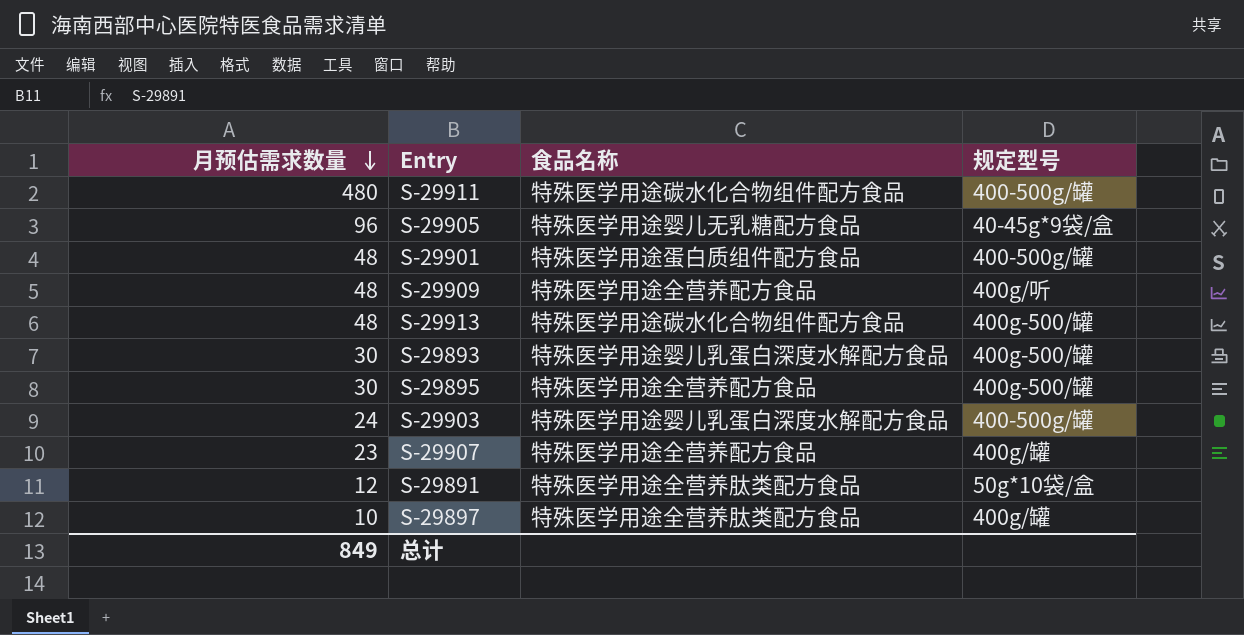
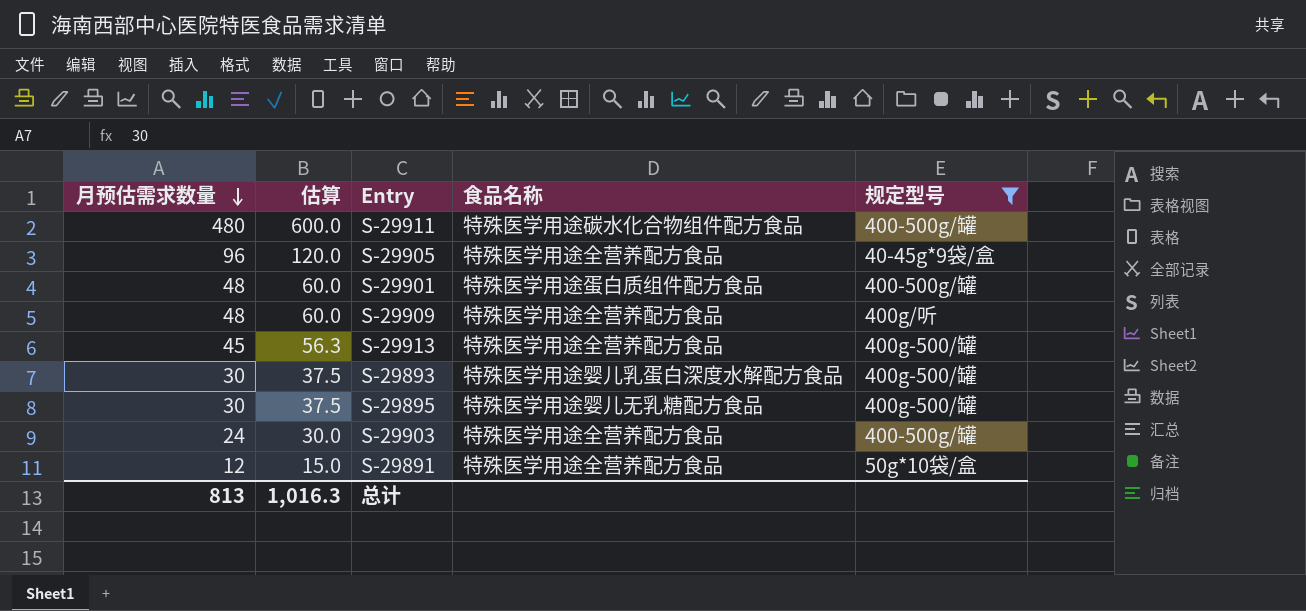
filter: none -> 规定型号 != 400g/罐
column 估算 | formula: none -> [月预估需求数量] * 1.25
S-29905 | 食品名称: 特殊医学用途婴儿无乳糖配方食品 -> 特殊医学用途全营养配方食品
S-29913 | 月预估需求数量: 48 -> 45
S-29913 | 食品名称: 特殊医学用途碳水化合物组件配方食品 -> 特殊医学用途全营养配方食品
S-29895 | 食品名称: 特殊医学用途全营养配方食品 -> 特殊医学用途婴儿无乳糖配方食品
S-29903 | 食品名称: 特殊医学用途婴儿乳蛋白深度水解配方食品 -> 特殊医学用途全营养配方食品
S-29891 | 食品名称: 特殊医学用途全营养肽类配方食品 -> 特殊医学用途全营养配方食品
总计 | 月预估需求数量: 849 -> 813

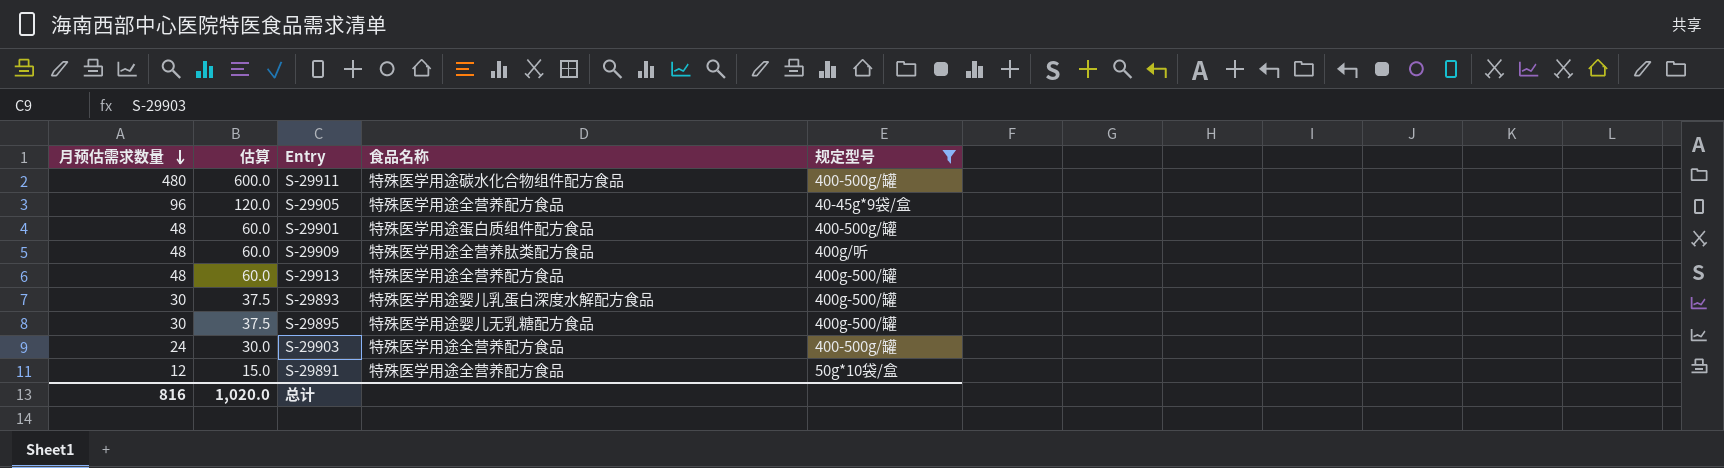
S-29909 | 食品名称: 特殊医学用途全营养配方食品 -> 特殊医学用途全营养肽类配方食品
S-29913 | 月预估需求数量: 45 -> 48
S-29913 | 估算: 56.3 -> 60.0
总计 | 月预估需求数量: 813 -> 816
总计 | 估算: 1,016.3 -> 1,020.0

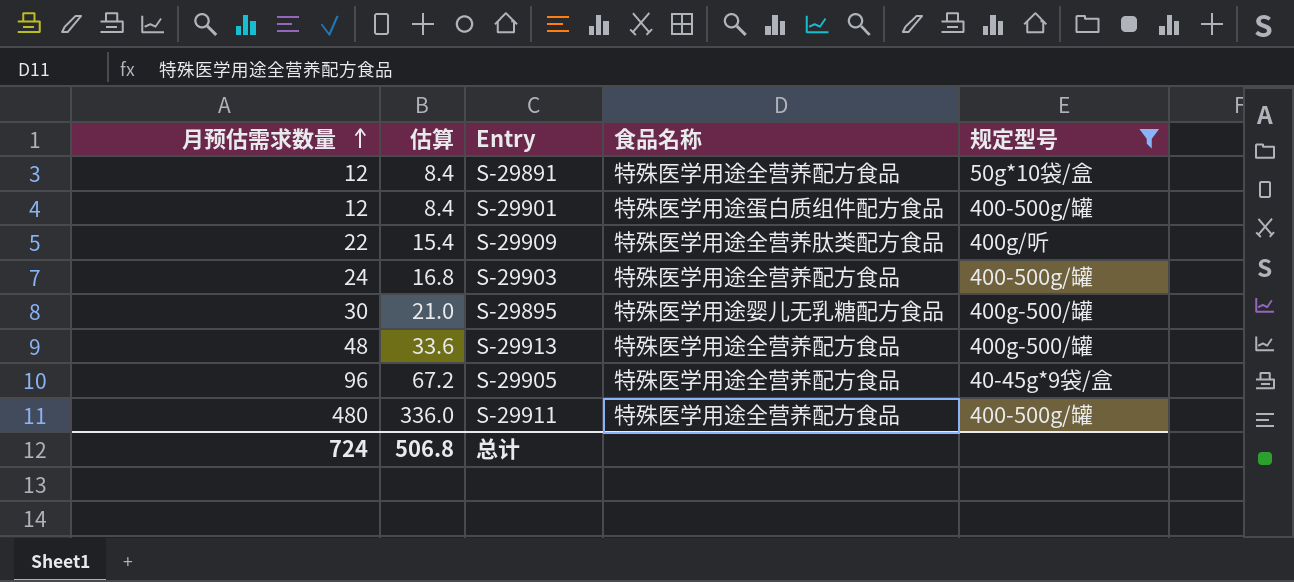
row order: 月预估需求数量 descending -> 月预估需求数量 ascending
column 估算 | formula: [月预估需求数量] * 1.25 -> [月预估需求数量] * 0.7
row S-29893: 30 | 37.5 | 特殊医学用途婴儿乳蛋白深度水解配方食品 | 400g-500/罐 -> none
S-29901 | 月预估需求数量: 48 -> 12
S-29909 | 月预估需求数量: 48 -> 22
S-29911 | 食品名称: 特殊医学用途碳水化合物组件配方食品 -> 特殊医学用途全营养配方食品
总计 | 月预估需求数量: 816 -> 724
总计 | 估算: 1,020.0 -> 506.8

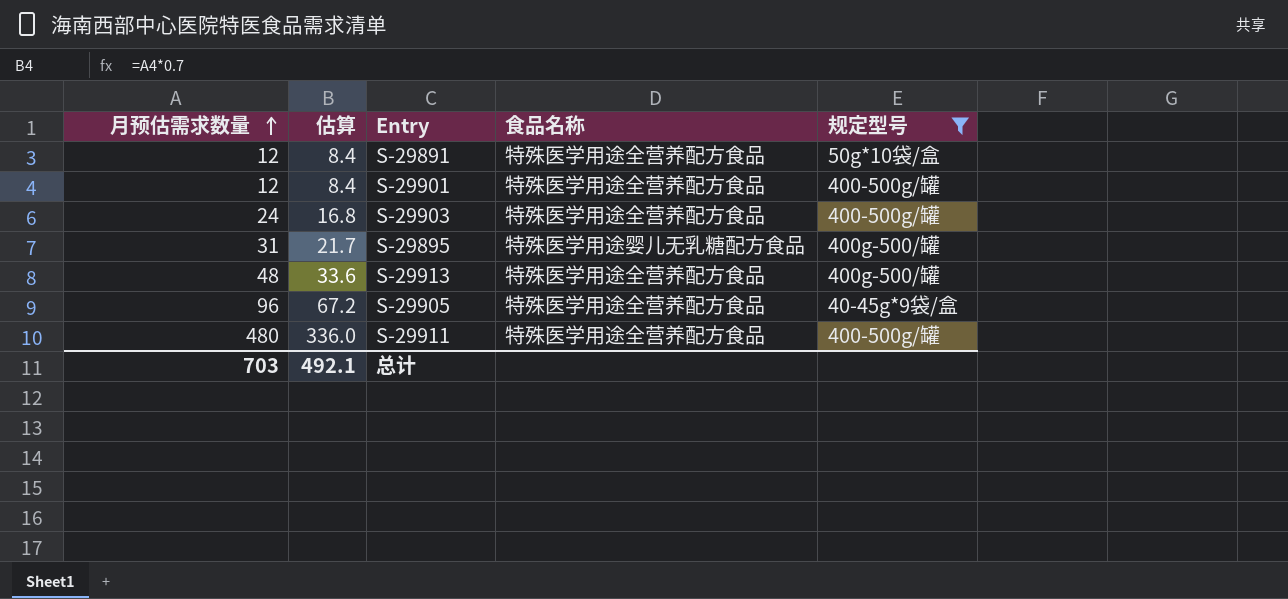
row S-29909: 22 | 15.4 | 特殊医学用途全营养肽类配方食品 | 400g/听 -> none
S-29901 | 食品名称: 特殊医学用途蛋白质组件配方食品 -> 特殊医学用途全营养配方食品
S-29895 | 月预估需求数量: 30 -> 31
S-29895 | 估算: 21.0 -> 21.7
总计 | 月预估需求数量: 724 -> 703
总计 | 估算: 506.8 -> 492.1

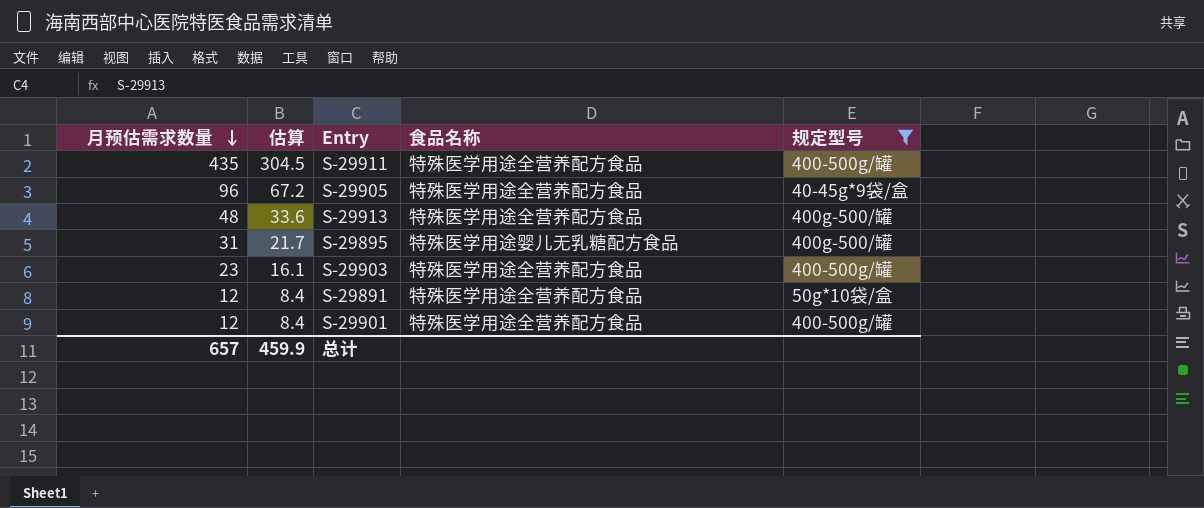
row order: 月预估需求数量 ascending -> 月预估需求数量 descending
S-29911 | 月预估需求数量: 480 -> 435
S-29911 | 估算: 336.0 -> 304.5
S-29903 | 月预估需求数量: 24 -> 23
S-29903 | 估算: 16.8 -> 16.1
总计 | 月预估需求数量: 703 -> 657
总计 | 估算: 492.1 -> 459.9

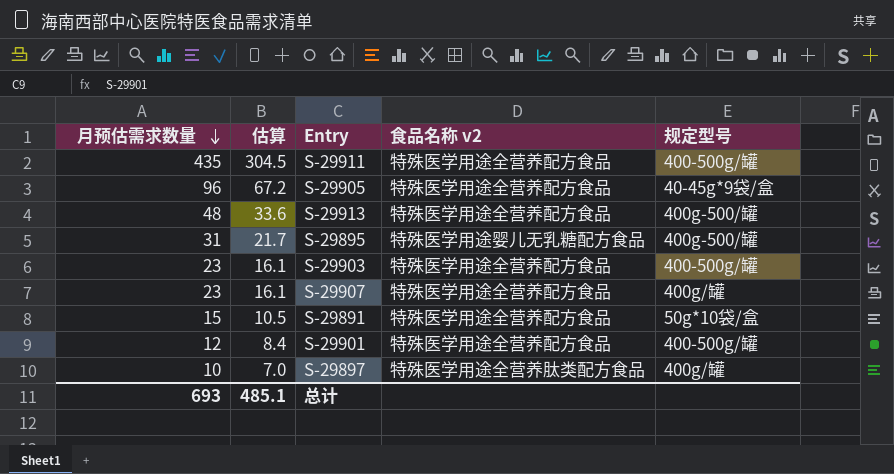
filter: 规定型号 != 400g/罐 -> none
column name: 食品名称 -> 食品名称 v2
S-29891 | 月预估需求数量: 12 -> 15
S-29891 | 估算: 8.4 -> 10.5
总计 | 月预估需求数量: 657 -> 693
总计 | 估算: 459.9 -> 485.1

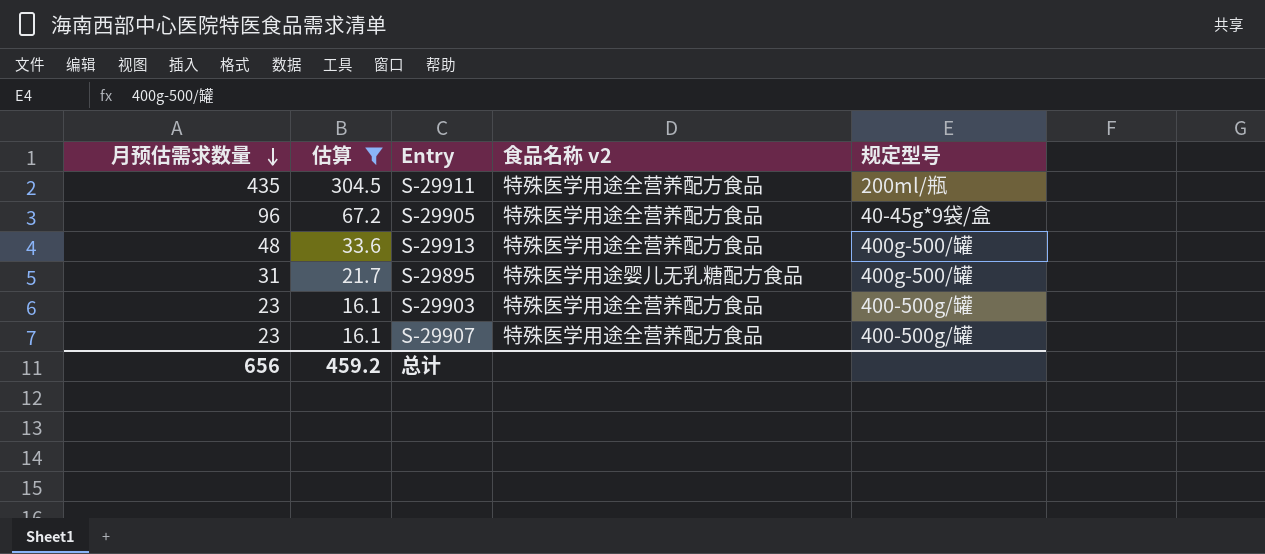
filter: none -> 估算 >= 16.1
S-29911 | 规定型号: 400-500g/罐 -> 200ml/瓶
S-29907 | 规定型号: 400g/罐 -> 400-500g/罐
总计 | 月预估需求数量: 693 -> 656
总计 | 估算: 485.1 -> 459.2

